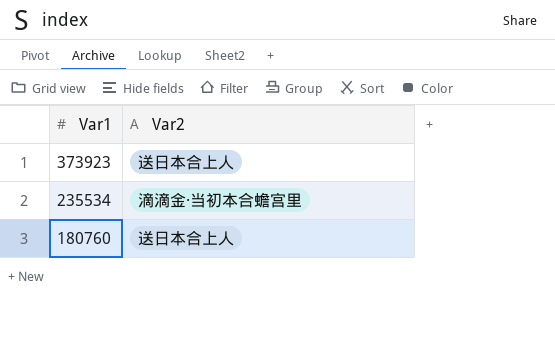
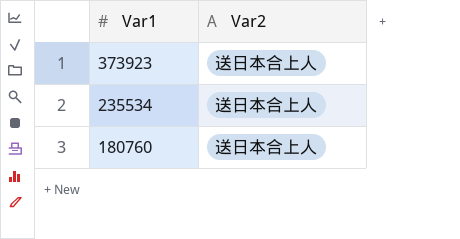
235534 | Var2: 滴滴金·当初本合蟾宫里 -> 送日本合上人

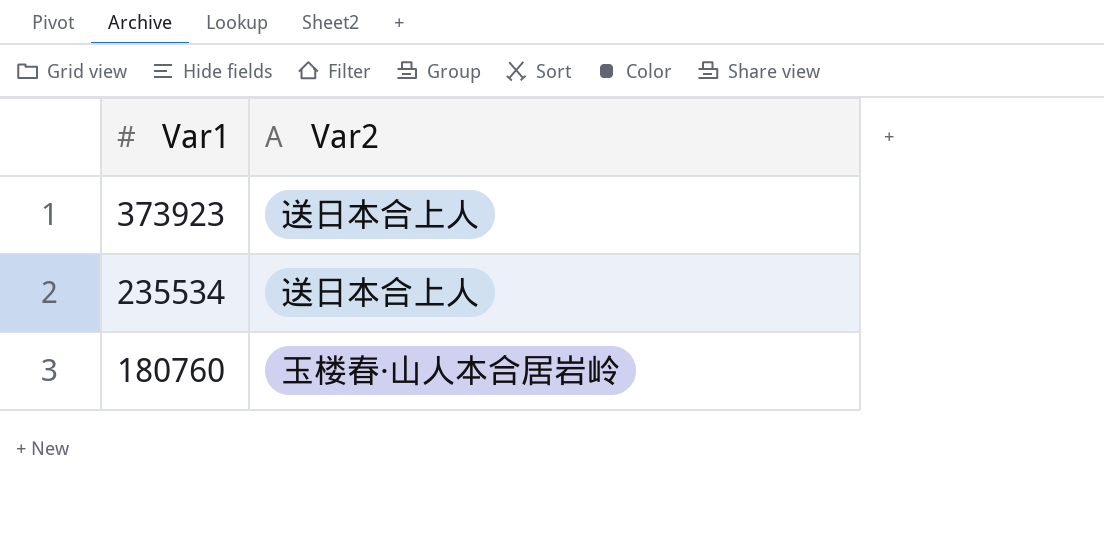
180760 | Var2: 送日本合上人 -> 玉楼春·山人本合居岩岭

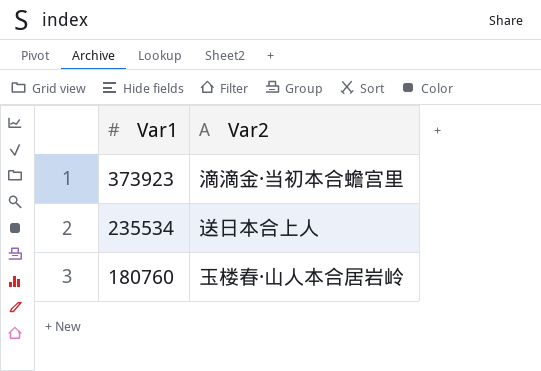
373923 | Var2: 送日本合上人 -> 滴滴金·当初本合蟾宫里

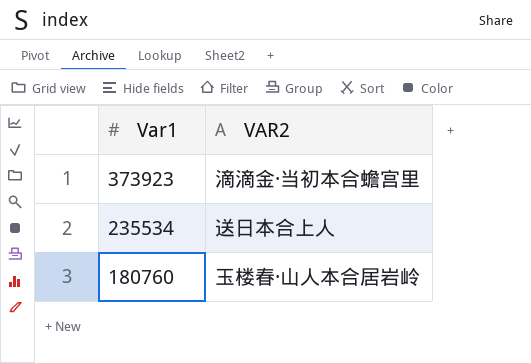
column name: Var2 -> VAR2

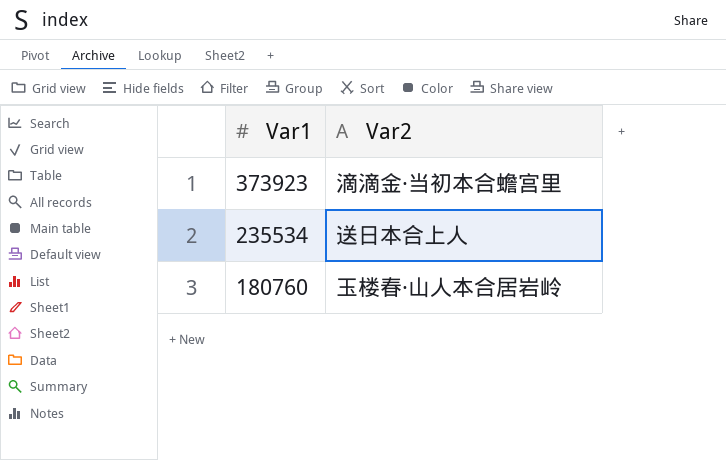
column name: VAR2 -> Var2

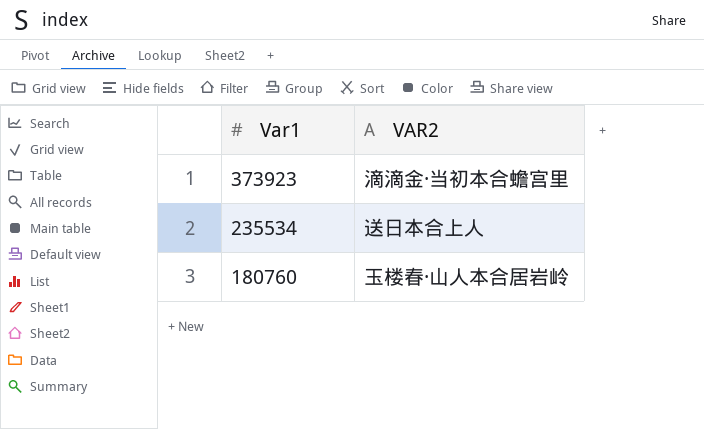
column name: Var2 -> VAR2

